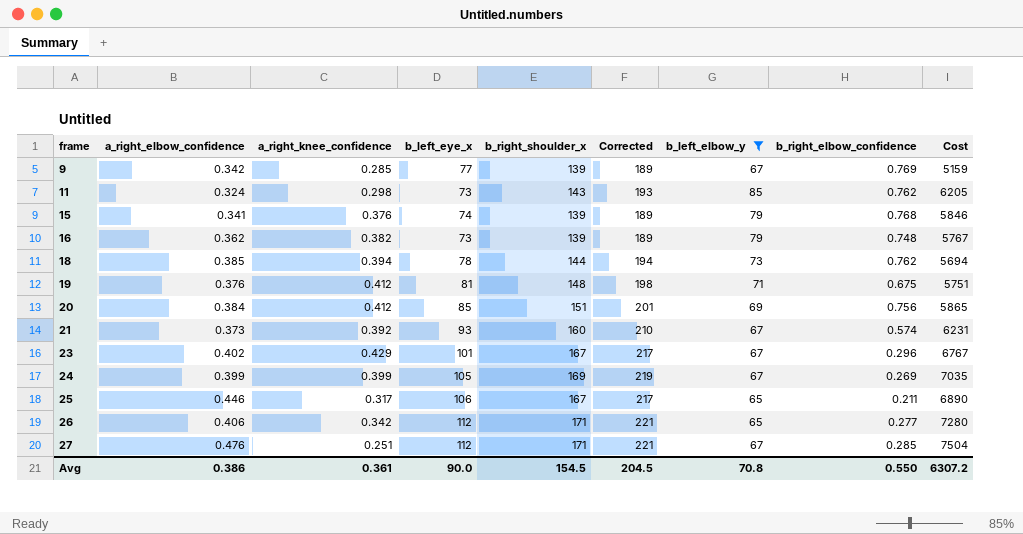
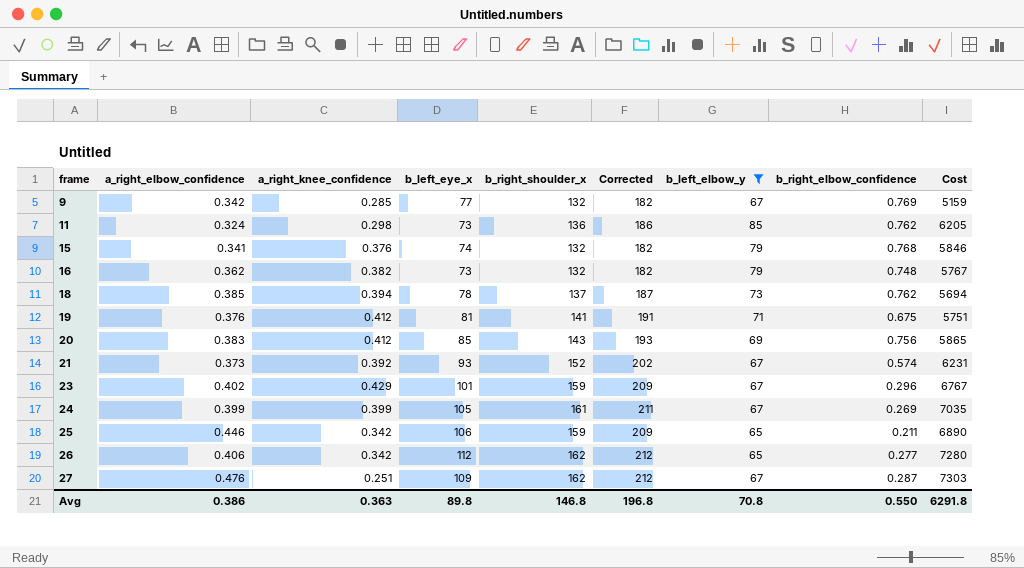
9 | b_right_shoulder_x: 139 -> 132
9 | Corrected: 189 -> 182
11 | b_right_shoulder_x: 143 -> 136
11 | Corrected: 193 -> 186
15 | b_right_shoulder_x: 139 -> 132
15 | Corrected: 189 -> 182
16 | b_right_shoulder_x: 139 -> 132
16 | Corrected: 189 -> 182
18 | b_right_shoulder_x: 144 -> 137
18 | Corrected: 194 -> 187
19 | b_right_shoulder_x: 148 -> 141
19 | Corrected: 198 -> 191
20 | a_right_elbow_confidence: 0.384 -> 0.383
20 | b_right_shoulder_x: 151 -> 143
20 | Corrected: 201 -> 193
21 | b_right_shoulder_x: 160 -> 152
21 | Corrected: 210 -> 202
23 | b_right_shoulder_x: 167 -> 159
23 | Corrected: 217 -> 209
24 | b_right_shoulder_x: 169 -> 161
24 | Corrected: 219 -> 211
25 | a_right_knee_confidence: 0.317 -> 0.342
25 | b_right_shoulder_x: 167 -> 159
25 | Corrected: 217 -> 209
26 | b_right_shoulder_x: 171 -> 162
26 | Corrected: 221 -> 212
27 | b_left_eye_x: 112 -> 109
27 | b_right_shoulder_x: 171 -> 162
27 | Corrected: 221 -> 212
27 | b_right_elbow_confidence: 0.285 -> 0.287
27 | Cost: 7504 -> 7303
Avg | a_right_knee_confidence: 0.361 -> 0.363
Avg | b_left_eye_x: 90.0 -> 89.8
Avg | b_right_shoulder_x: 154.5 -> 146.8
Avg | Corrected: 204.5 -> 196.8
Avg | Cost: 6307.2 -> 6291.8

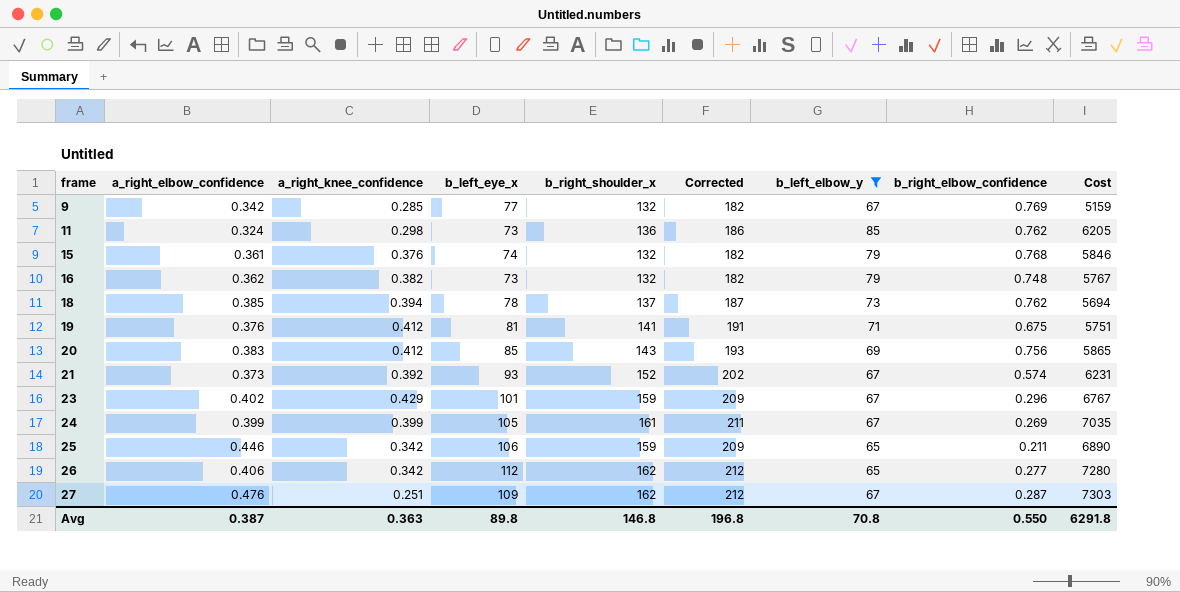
15 | a_right_elbow_confidence: 0.341 -> 0.361
Avg | a_right_elbow_confidence: 0.386 -> 0.387

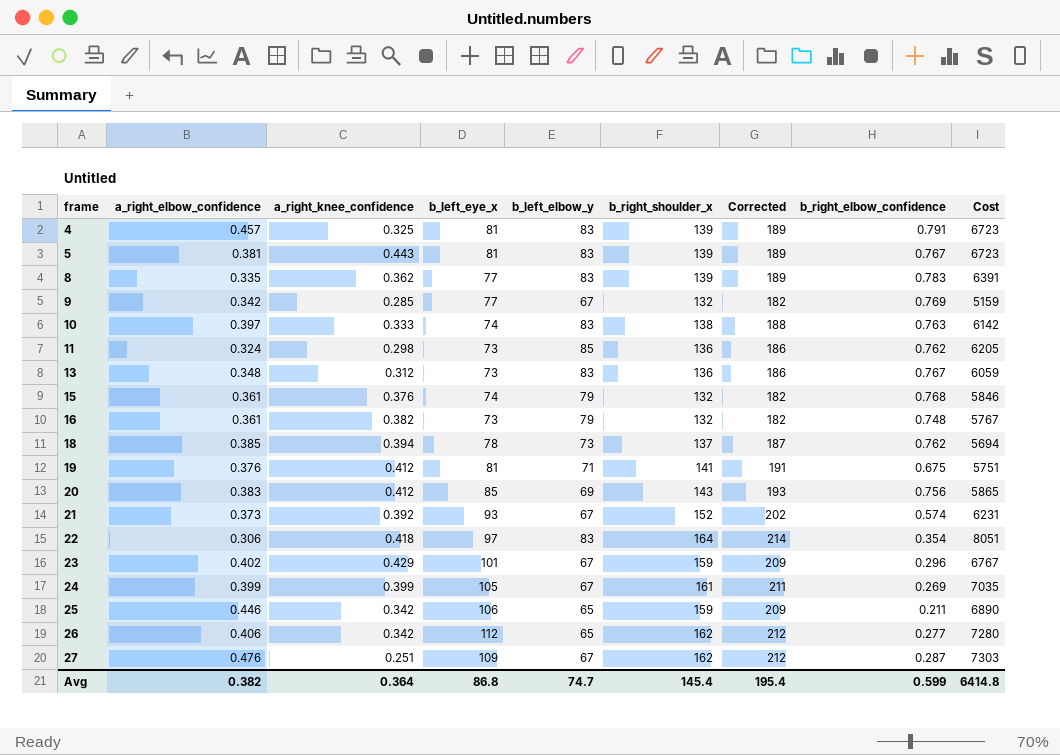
filter: b_left_elbow_y != 83 -> none
column b_left_elbow_y | position: 7 -> 5
16 | a_right_elbow_confidence: 0.362 -> 0.361
Avg | a_right_elbow_confidence: 0.387 -> 0.382
Avg | a_right_knee_confidence: 0.363 -> 0.364
Avg | b_left_eye_x: 89.8 -> 86.8
Avg | b_left_elbow_y: 70.8 -> 74.7
Avg | b_right_shoulder_x: 146.8 -> 145.4
Avg | Corrected: 196.8 -> 195.4
Avg | b_right_elbow_confidence: 0.550 -> 0.599
Avg | Cost: 6291.8 -> 6414.8

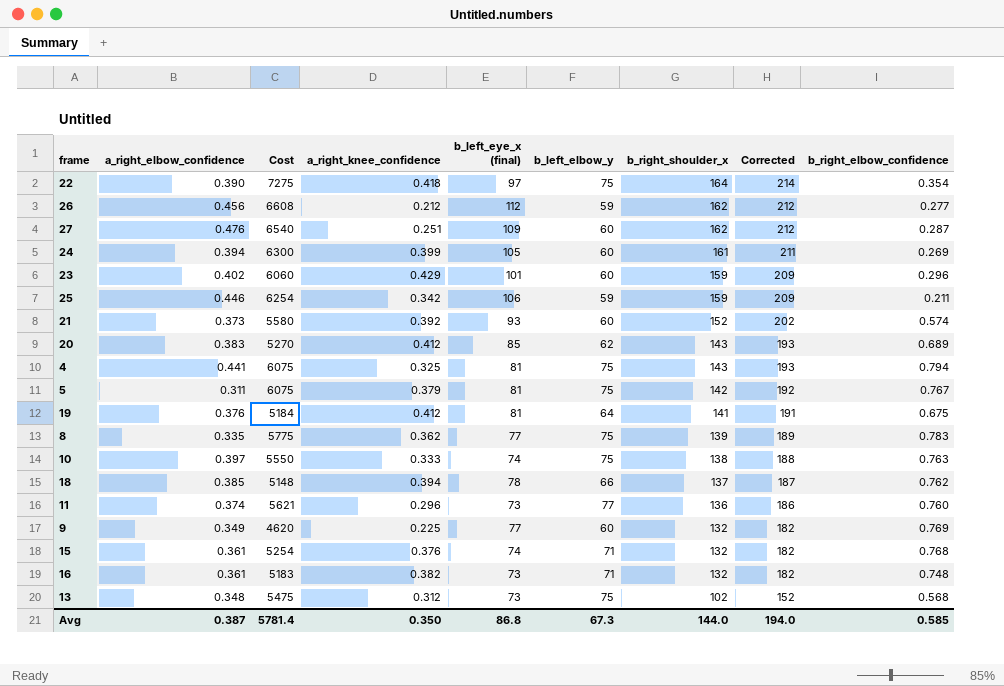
row order: frame ascending -> b_right_shoulder_x descending
column Cost | position: 9 -> 3
column name: b_left_eye_x -> b_left_eye_x (final)
22 | a_right_elbow_confidence: 0.306 -> 0.390
22 | Cost: 8051 -> 7275
22 | b_left_elbow_y: 83 -> 75
26 | a_right_elbow_confidence: 0.406 -> 0.456
26 | Cost: 7280 -> 6608
26 | a_right_knee_confidence: 0.342 -> 0.212
26 | b_left_elbow_y: 65 -> 59
27 | Cost: 7303 -> 6540
27 | b_left_elbow_y: 67 -> 60
24 | a_right_elbow_confidence: 0.399 -> 0.394
24 | Cost: 7035 -> 6300
24 | b_left_elbow_y: 67 -> 60
23 | Cost: 6767 -> 6060
23 | b_left_elbow_y: 67 -> 60
25 | Cost: 6890 -> 6254
25 | b_left_elbow_y: 65 -> 59
21 | Cost: 6231 -> 5580
21 | b_left_elbow_y: 67 -> 60
20 | Cost: 5865 -> 5270
20 | b_left_elbow_y: 69 -> 62
20 | b_right_elbow_confidence: 0.756 -> 0.689
4 | a_right_elbow_confidence: 0.457 -> 0.441
4 | Cost: 6723 -> 6075
4 | b_left_elbow_y: 83 -> 75
4 | b_right_shoulder_x: 139 -> 143
4 | Corrected: 189 -> 193
4 | b_right_elbow_confidence: 0.791 -> 0.794
5 | a_right_elbow_confidence: 0.381 -> 0.311
5 | Cost: 6723 -> 6075
5 | a_right_knee_confidence: 0.443 -> 0.379
5 | b_left_elbow_y: 83 -> 75
5 | b_right_shoulder_x: 139 -> 142
5 | Corrected: 189 -> 192
19 | Cost: 5751 -> 5184
19 | b_left_elbow_y: 71 -> 64
8 | Cost: 6391 -> 5775
8 | b_left_elbow_y: 83 -> 75
10 | Cost: 6142 -> 5550
10 | b_left_elbow_y: 83 -> 75
18 | Cost: 5694 -> 5148
18 | b_left_elbow_y: 73 -> 66
11 | a_right_elbow_confidence: 0.324 -> 0.374
11 | Cost: 6205 -> 5621
11 | a_right_knee_confidence: 0.298 -> 0.296
11 | b_left_elbow_y: 85 -> 77
11 | b_right_elbow_confidence: 0.762 -> 0.760
9 | a_right_elbow_confidence: 0.342 -> 0.349
9 | Cost: 5159 -> 4620
9 | a_right_knee_confidence: 0.285 -> 0.225
9 | b_left_elbow_y: 67 -> 60
15 | Cost: 5846 -> 5254
15 | b_left_elbow_y: 79 -> 71
16 | Cost: 5767 -> 5183
16 | b_left_elbow_y: 79 -> 71
13 | Cost: 6059 -> 5475
13 | b_left_elbow_y: 83 -> 75
13 | b_right_shoulder_x: 136 -> 102
13 | Corrected: 186 -> 152
13 | b_right_elbow_confidence: 0.767 -> 0.568
Avg | a_right_elbow_confidence: 0.382 -> 0.387
Avg | Cost: 6414.8 -> 5781.4
Avg | a_right_knee_confidence: 0.364 -> 0.350
Avg | b_left_elbow_y: 74.7 -> 67.3
Avg | b_right_shoulder_x: 145.4 -> 144.0
Avg | Corrected: 195.4 -> 194.0
Avg | b_right_elbow_confidence: 0.599 -> 0.585

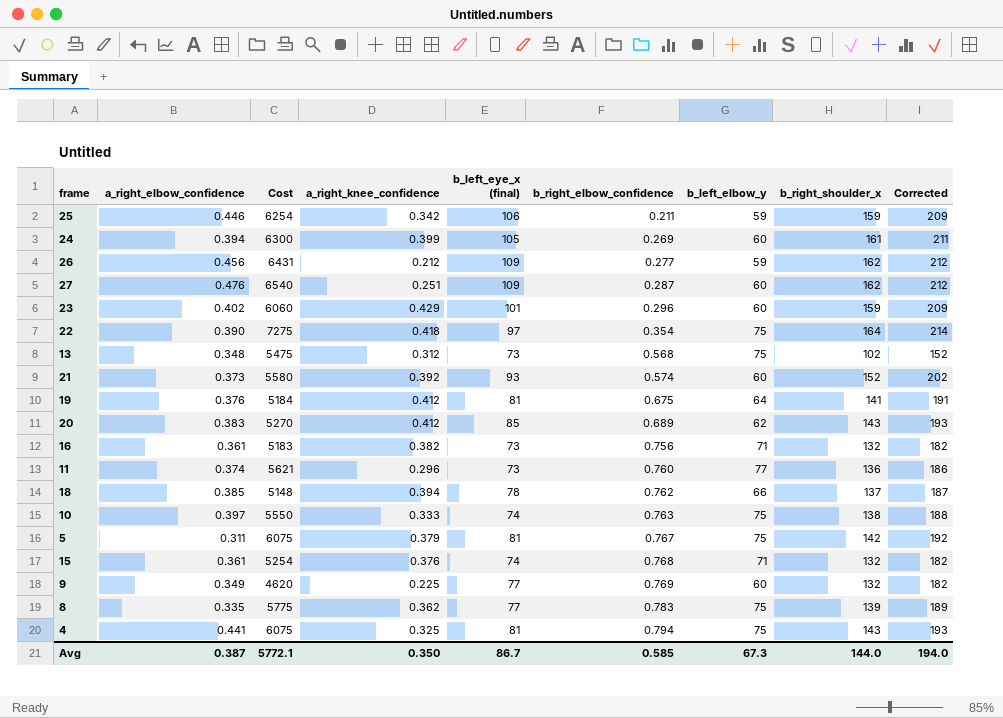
row order: b_right_shoulder_x descending -> b_right_elbow_confidence ascending
column b_right_elbow_confidence | position: 9 -> 6
26 | Cost: 6608 -> 6431
26 | b_left_eye_x (final): 112 -> 109
16 | b_right_elbow_confidence: 0.748 -> 0.756
Avg | Cost: 5781.4 -> 5772.1
Avg | b_left_eye_x (final): 86.8 -> 86.7

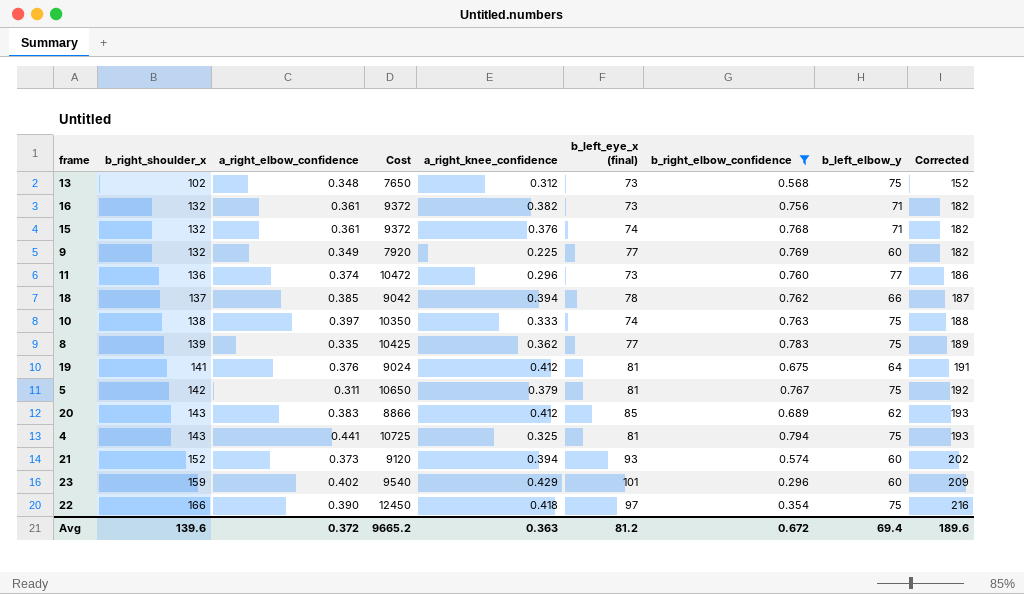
filter: none -> b_right_elbow_confidence >= 0.296
row order: b_right_elbow_confidence ascending -> b_right_shoulder_x ascending
column b_right_shoulder_x | position: 8 -> 2
column Cost | formula: [b_left_eye_x (final)] * [b_left_elbow_y] -> [b_right_shoulder_x] * [b_left_elbow_y]
21 | a_right_knee_confidence: 0.392 -> 0.394
22 | b_right_shoulder_x: 164 -> 166
22 | Corrected: 214 -> 216
Avg | b_right_shoulder_x: 144.0 -> 139.6
Avg | a_right_elbow_confidence: 0.387 -> 0.372
Avg | Cost: 5772.1 -> 9665.2
Avg | a_right_knee_confidence: 0.350 -> 0.363
Avg | b_left_eye_x (final): 86.7 -> 81.2
Avg | b_right_elbow_confidence: 0.585 -> 0.672
Avg | b_left_elbow_y: 67.3 -> 69.4
Avg | Corrected: 194.0 -> 189.6

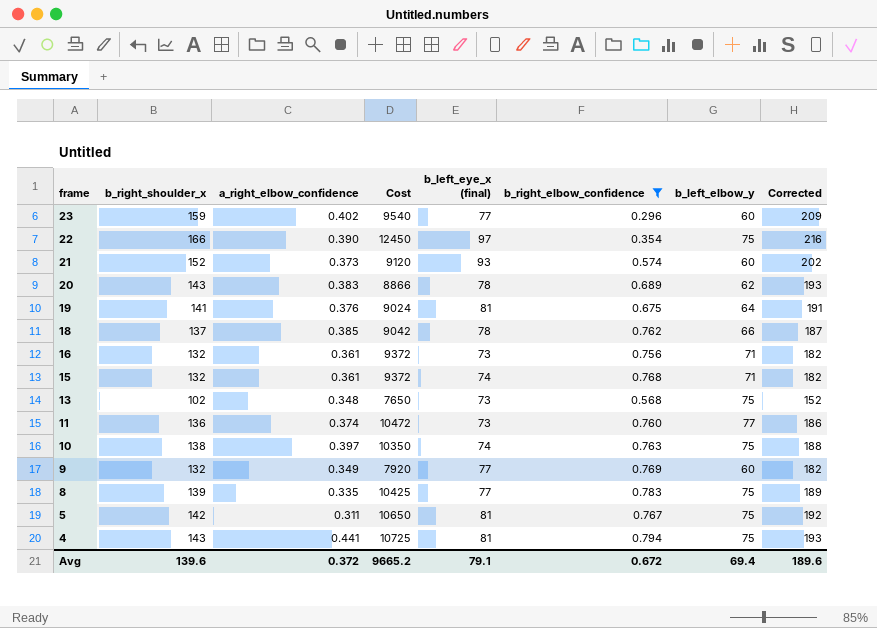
row order: b_right_shoulder_x ascending -> frame descending
column a_right_knee_confidence | position: 5 -> none
23 | b_left_eye_x (final): 101 -> 77
20 | b_left_eye_x (final): 85 -> 78
Avg | b_left_eye_x (final): 81.2 -> 79.1

